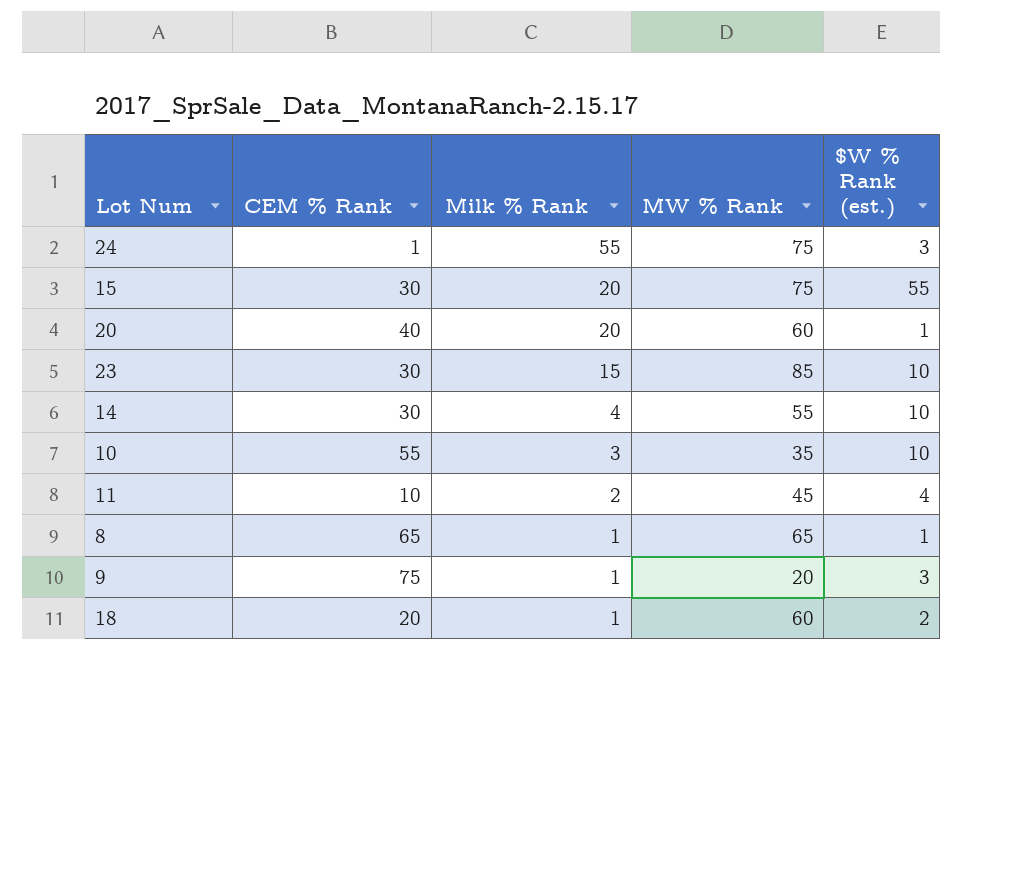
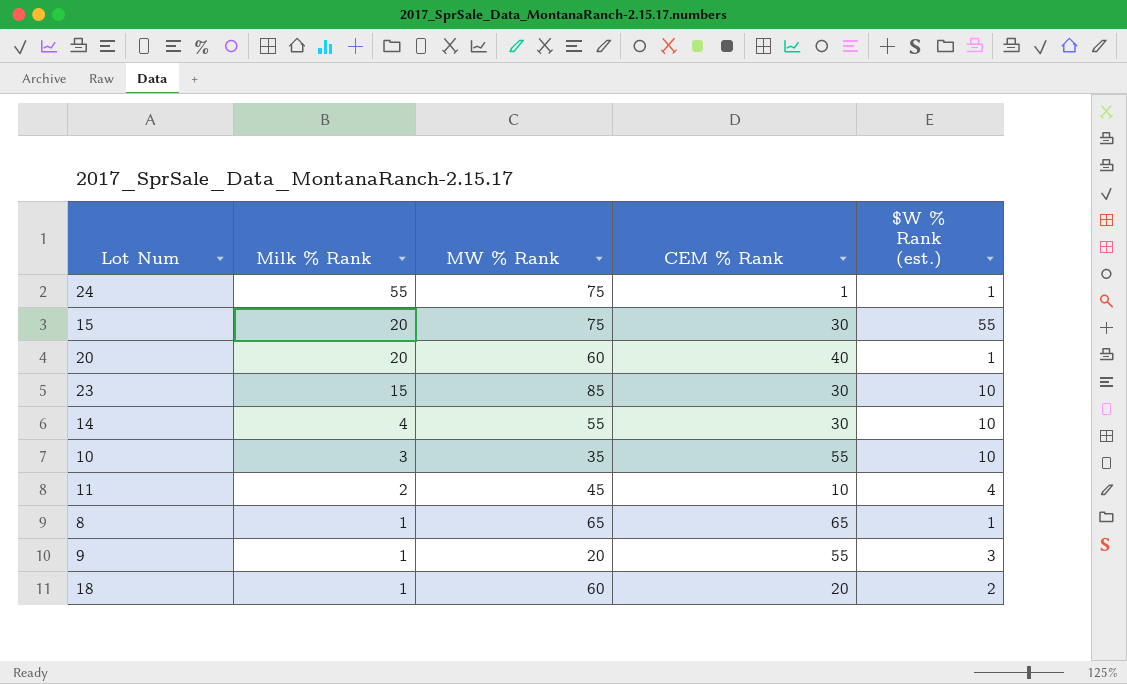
column CEM % Rank | position: 2 -> 4
24 | $W % Rank (est.): 3 -> 1
9 | CEM % Rank: 75 -> 55

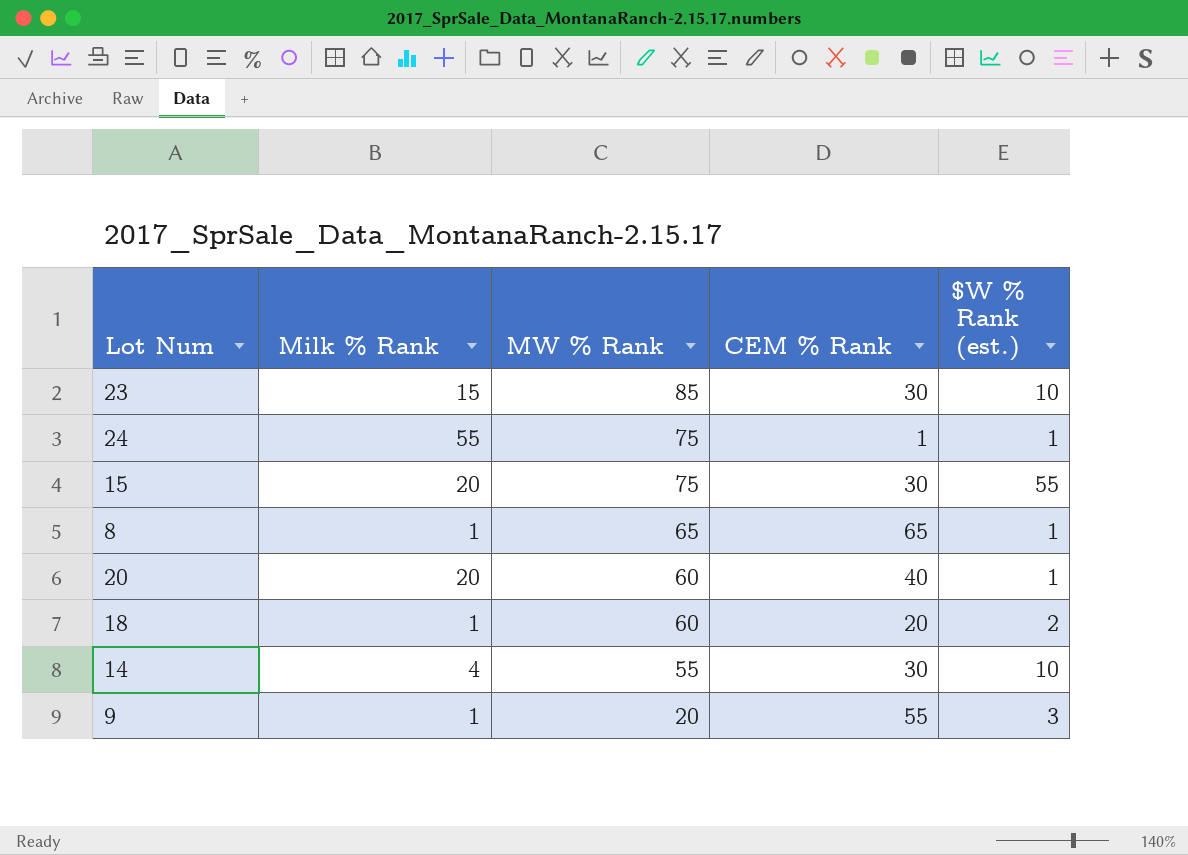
row order: Milk % Rank descending -> MW % Rank descending
row 10: 3 | 35 | 55 | 10 -> none
row 11: 2 | 45 | 10 | 4 -> none

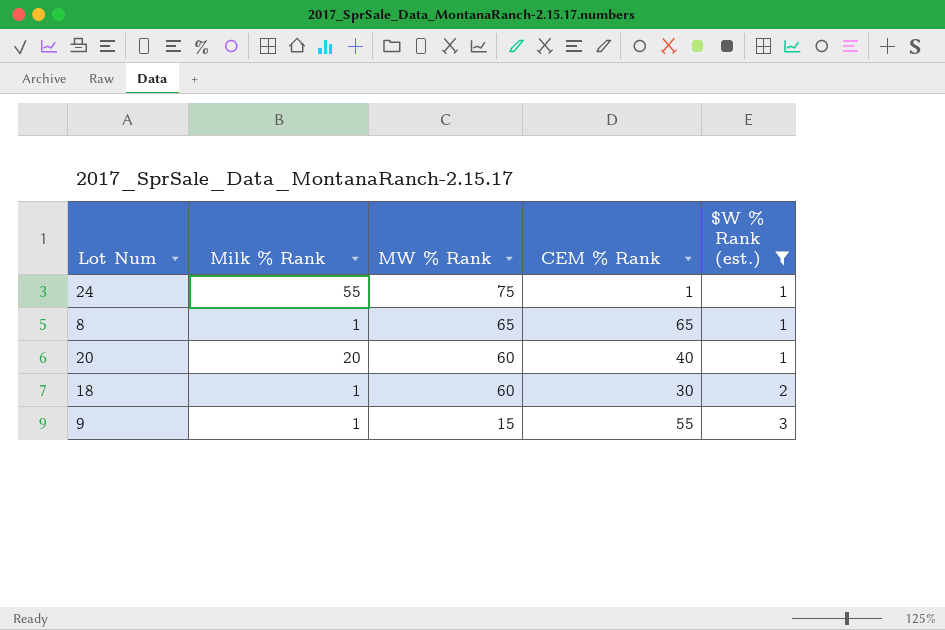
filter: none -> $W % Rank (est.) <= 3
18 | CEM % Rank: 20 -> 30
9 | MW % Rank: 20 -> 15

